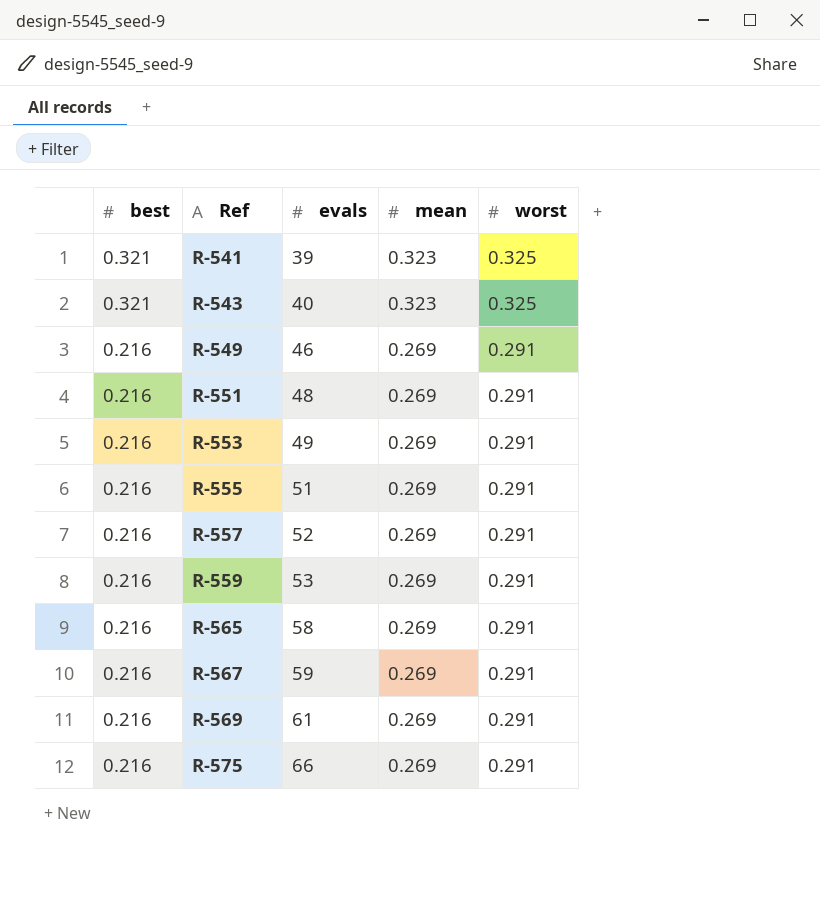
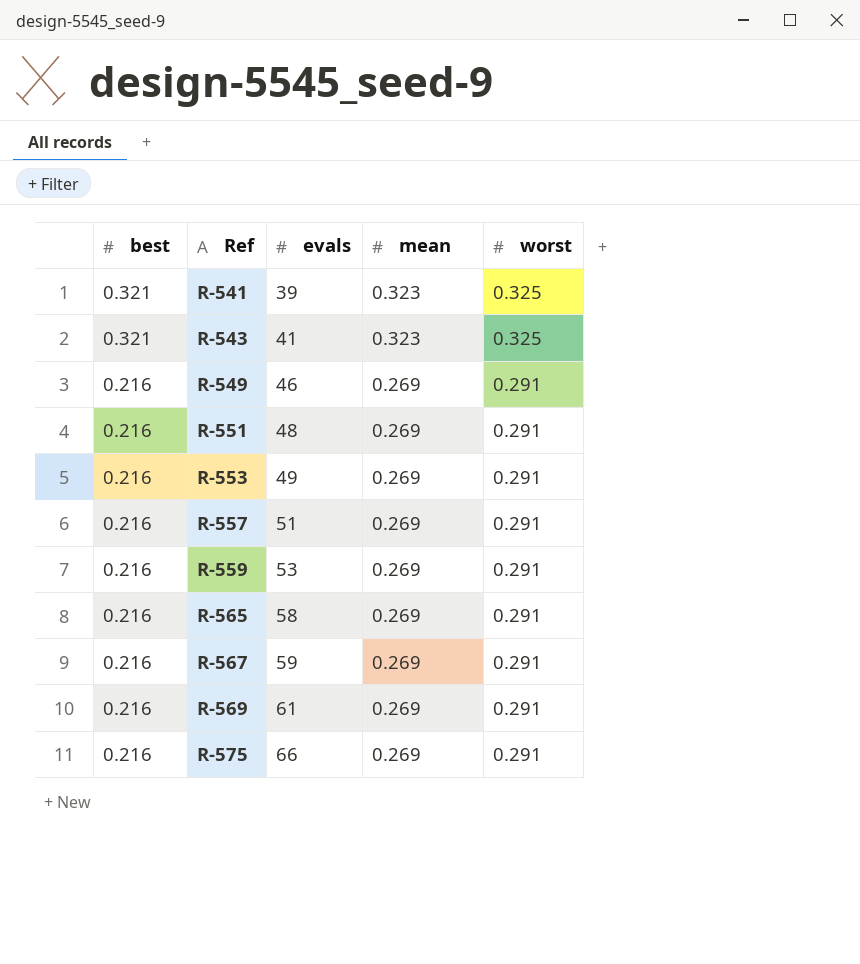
row R-555: 0.216 | 51 | 0.269 | 0.291 -> none
R-543 | evals: 40 -> 41
R-557 | evals: 52 -> 51

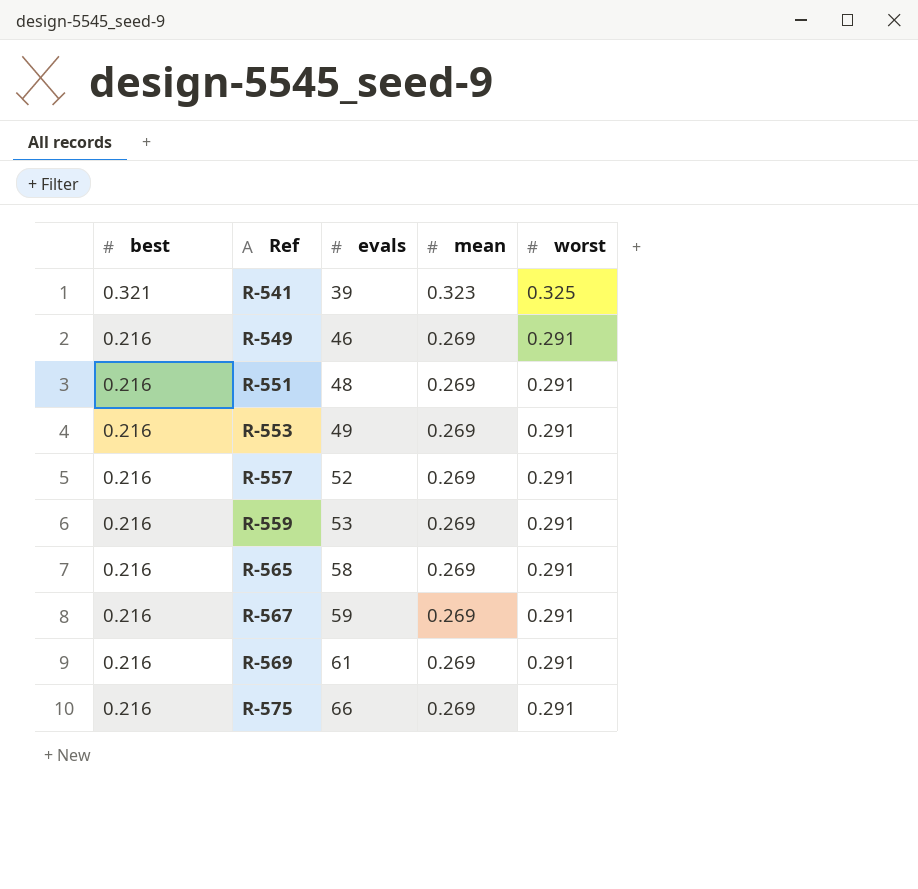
row R-543: 0.321 | 41 | 0.323 | 0.325 -> none
R-557 | evals: 51 -> 52

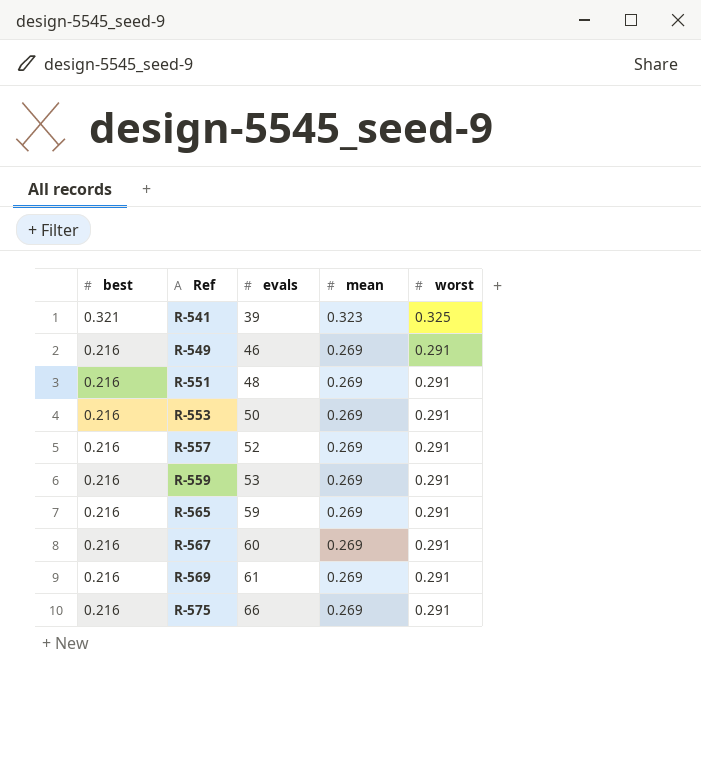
R-553 | evals: 49 -> 50
R-565 | evals: 58 -> 59
R-567 | evals: 59 -> 60

